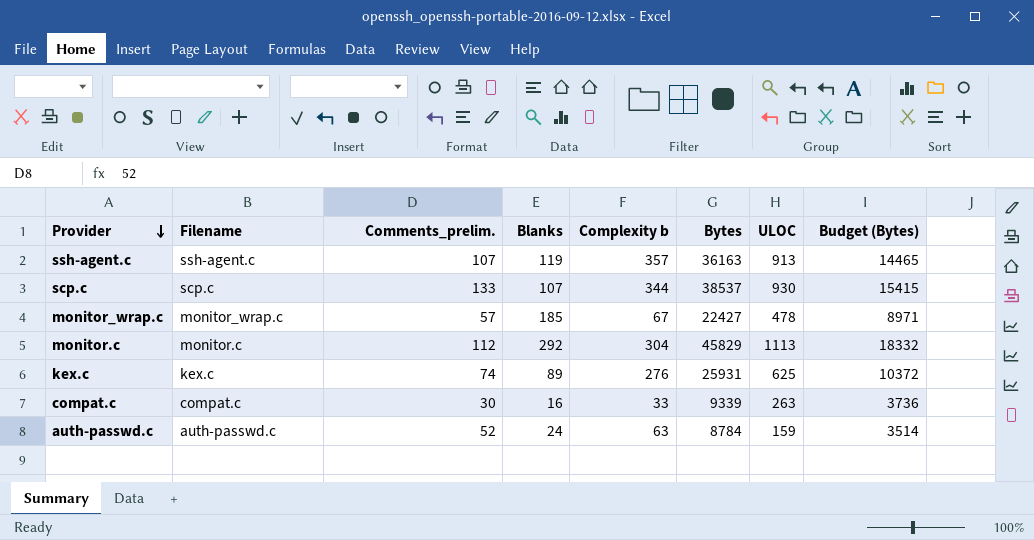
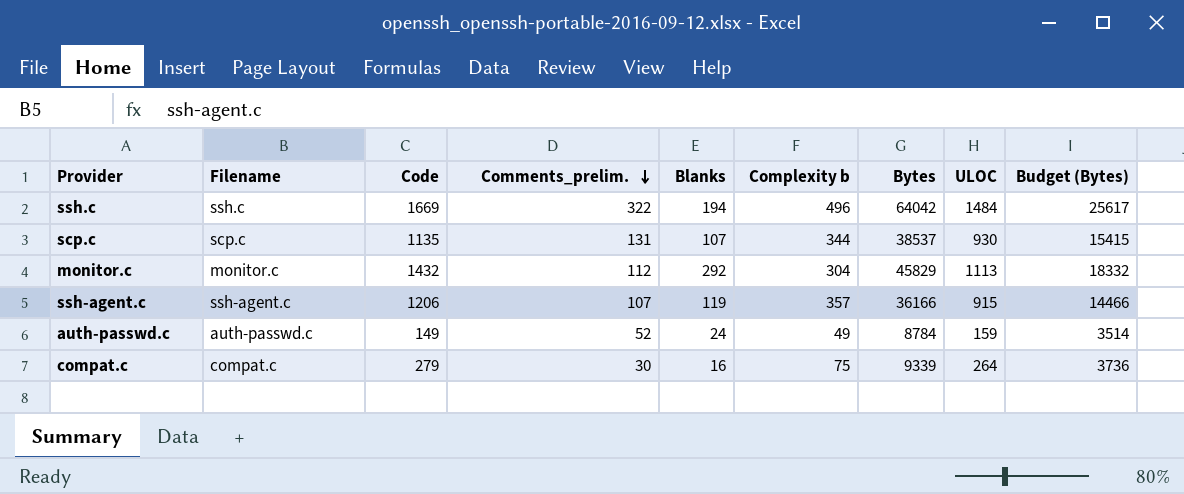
row order: Provider descending -> Comments_prelim. descending
column Code | position: none -> 3
row monitor_wrap.c: monitor_wrap.c | 57 | 185 | 67 | 22427 | 478 | 8971 -> none
row kex.c: kex.c | 74 | 89 | 276 | 25931 | 625 | 10372 -> none
row ssh.c: none -> ssh.c | 1669 | 322 | 194 | 496 | 64042 | 1484 | 25617
scp.c | Comments_prelim.: 133 -> 131
ssh-agent.c | Bytes: 36163 -> 36166
ssh-agent.c | ULOC: 913 -> 915
ssh-agent.c | Budget (Bytes): 14465 -> 14466
auth-passwd.c | Complexity b: 63 -> 49
compat.c | Complexity b: 33 -> 75
compat.c | ULOC: 263 -> 264

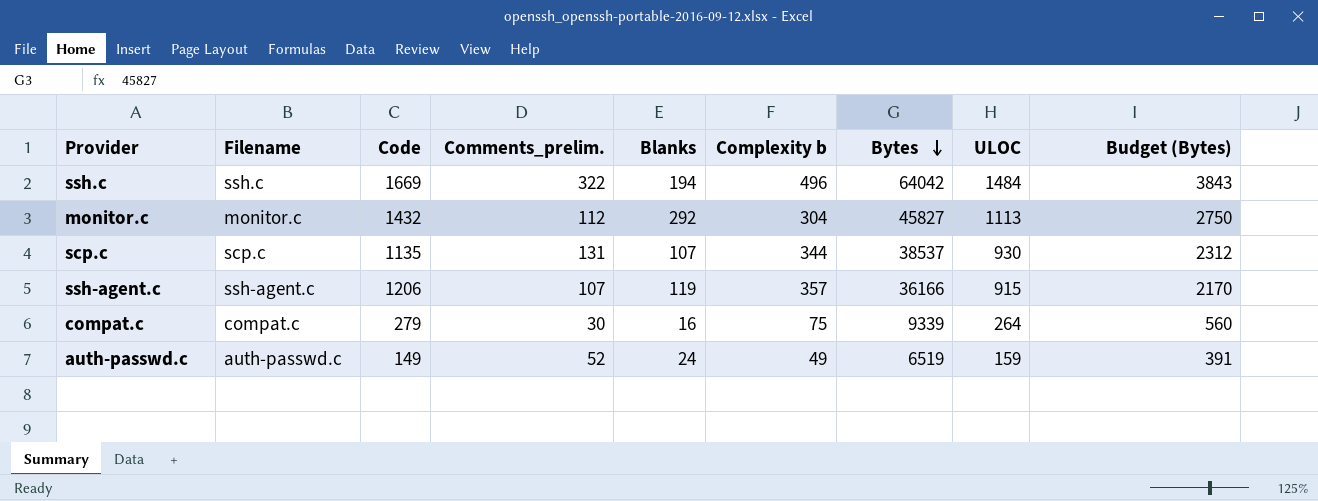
row order: Comments_prelim. descending -> Bytes descending
column Budget (Bytes) | formula: [Bytes] * 0.4 -> [Bytes] * 0.06
monitor.c | Bytes: 45829 -> 45827
auth-passwd.c | Bytes: 8784 -> 6519

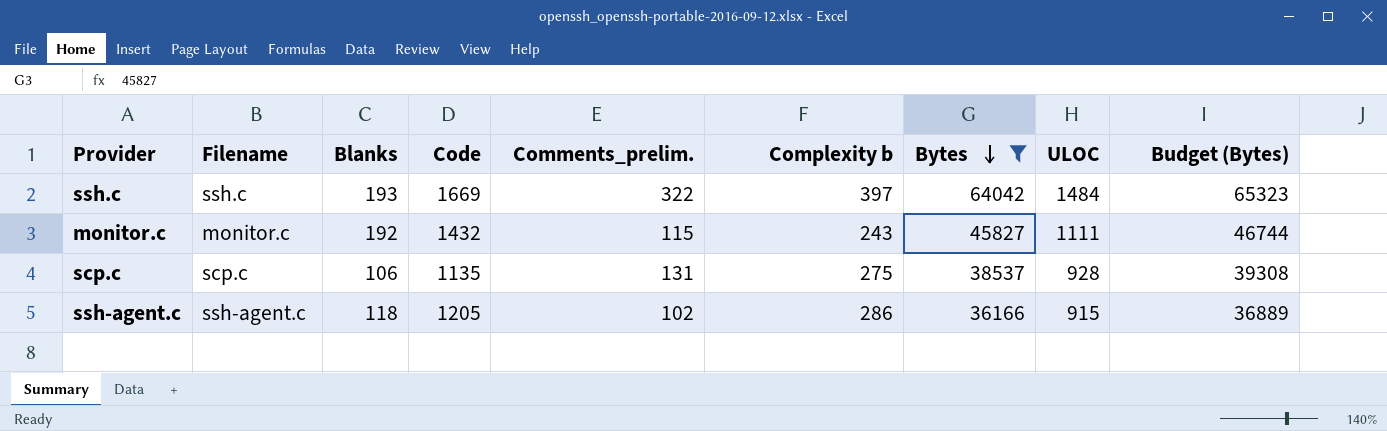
filter: none -> Bytes >= 36166
column Blanks | position: 5 -> 3
column Budget (Bytes) | formula: [Bytes] * 0.06 -> [Bytes] * 1.02
ssh.c | Blanks: 194 -> 193
ssh.c | Complexity b: 496 -> 397
monitor.c | Blanks: 292 -> 192
monitor.c | Comments_prelim.: 112 -> 115
monitor.c | Complexity b: 304 -> 243
monitor.c | ULOC: 1113 -> 1111
scp.c | Blanks: 107 -> 106
scp.c | Complexity b: 344 -> 275
scp.c | ULOC: 930 -> 928
ssh-agent.c | Blanks: 119 -> 118
ssh-agent.c | Code: 1206 -> 1205
ssh-agent.c | Comments_prelim.: 107 -> 102
ssh-agent.c | Complexity b: 357 -> 286

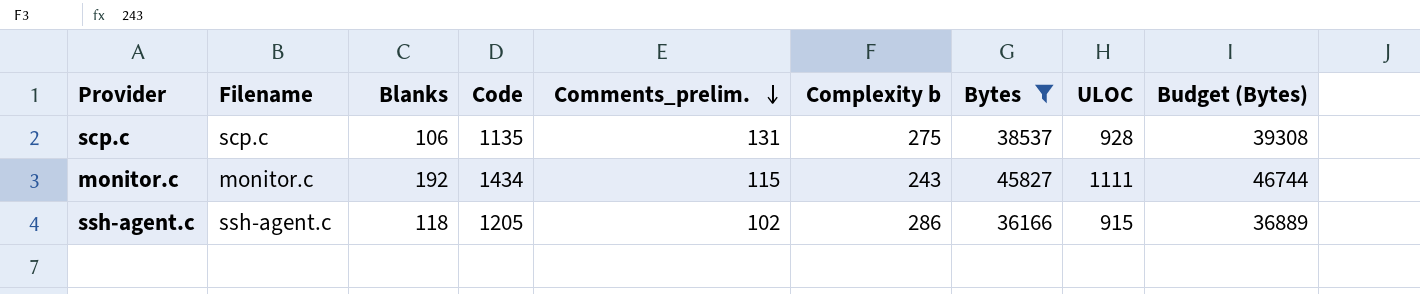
row order: Bytes descending -> Comments_prelim. descending
row ssh.c: ssh.c | 193 | 1669 | 322 | 397 | 64042 | 1484 | 65323 -> none
monitor.c | Code: 1432 -> 1434

